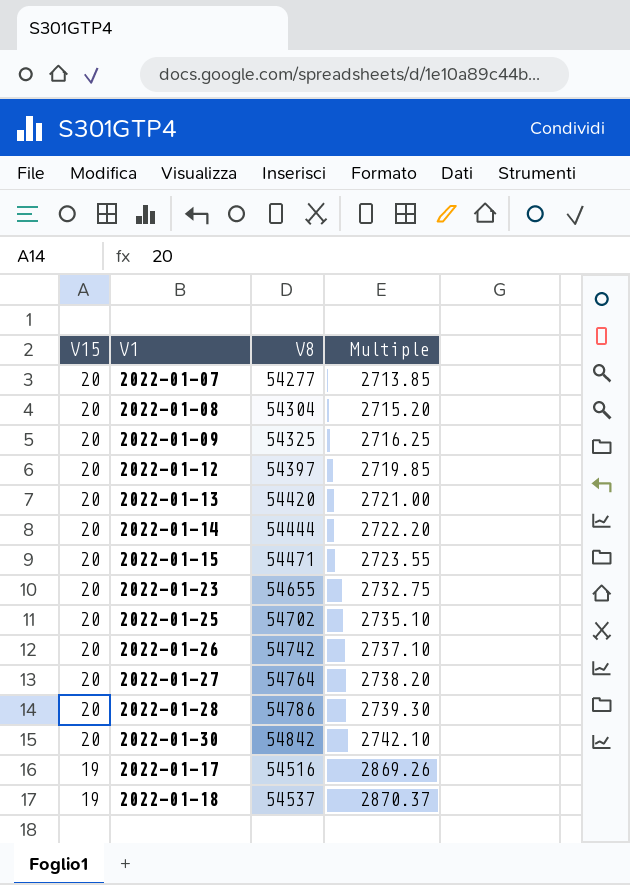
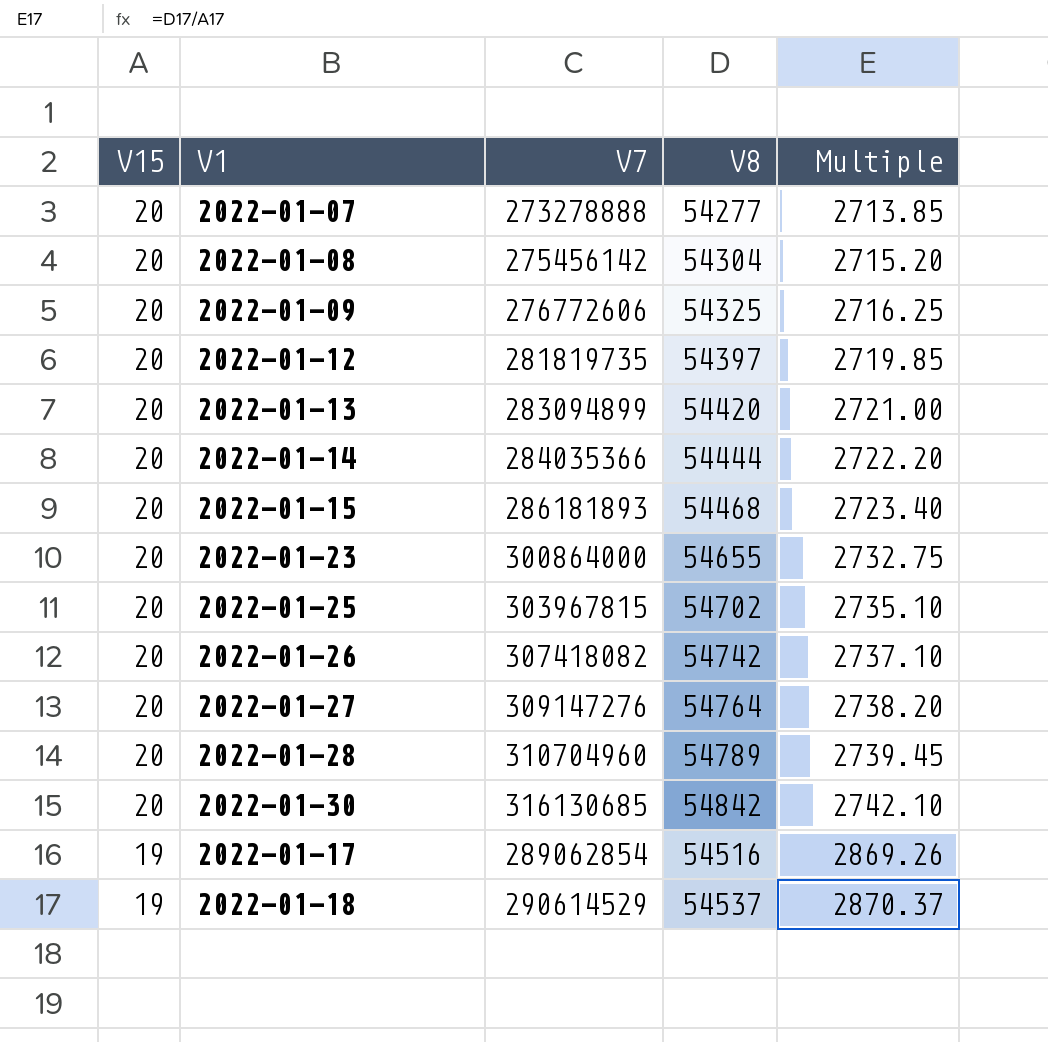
column V7 | position: none -> 3
2022-01-15 | V8: 54471 -> 54468
2022-01-15 | Multiple: 2723.55 -> 2723.40
2022-01-28 | V8: 54786 -> 54789
2022-01-28 | Multiple: 2739.30 -> 2739.45

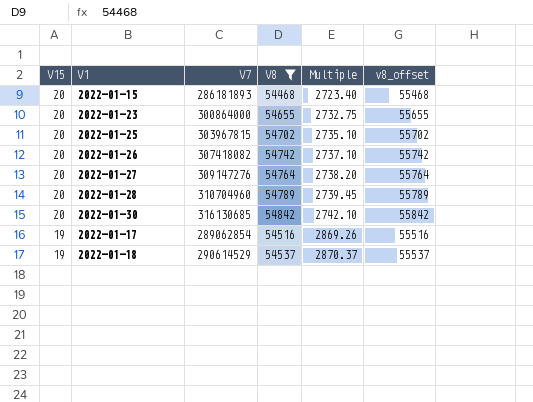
filter: none -> V8 >= 54468
column v8_offset | formula: none -> [V8] + 1000

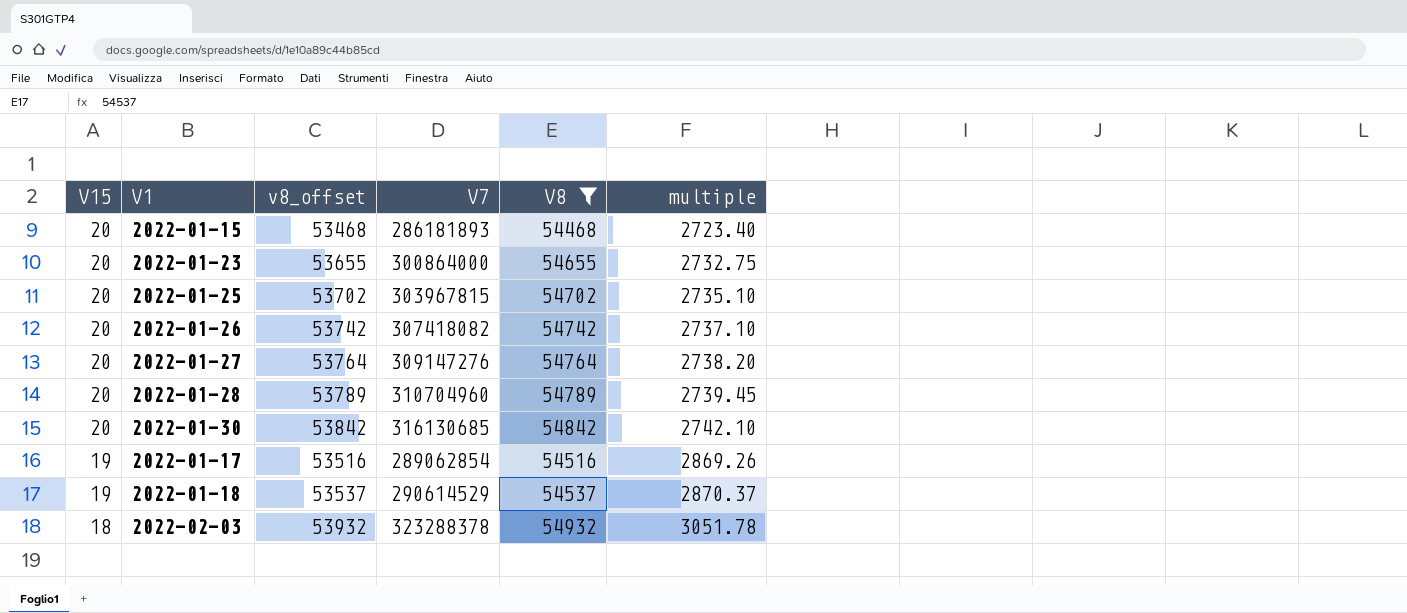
column v8_offset | formula: [V8] + 1000 -> [V8] - 1000
column v8_offset | position: 6 -> 3
column name: Multiple -> multiple
row 2022-02-03: none -> 18 | 53932 | 323288378 | 54932 | 3051.78

